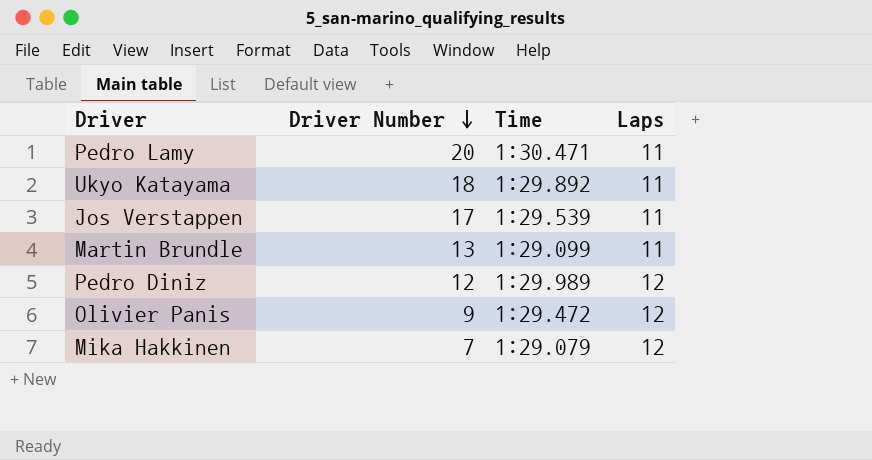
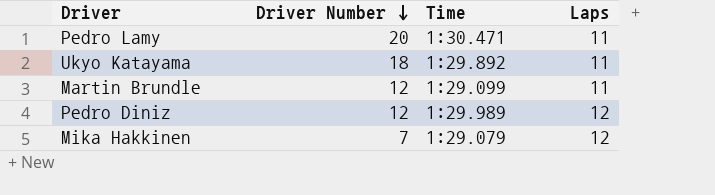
row Jos Verstappen: 17 | 1:29.539 | 11 -> none
row Olivier Panis: 9 | 1:29.472 | 12 -> none
Martin Brundle | Driver Number: 13 -> 12

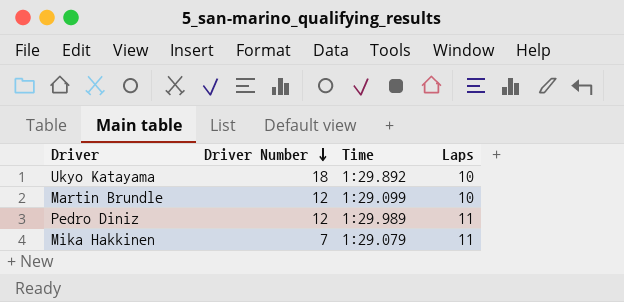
row Pedro Lamy: 20 | 1:30.471 | 11 -> none
Ukyo Katayama | Laps: 11 -> 10
Martin Brundle | Laps: 11 -> 10
Pedro Diniz | Laps: 12 -> 11
Mika Hakkinen | Laps: 12 -> 11

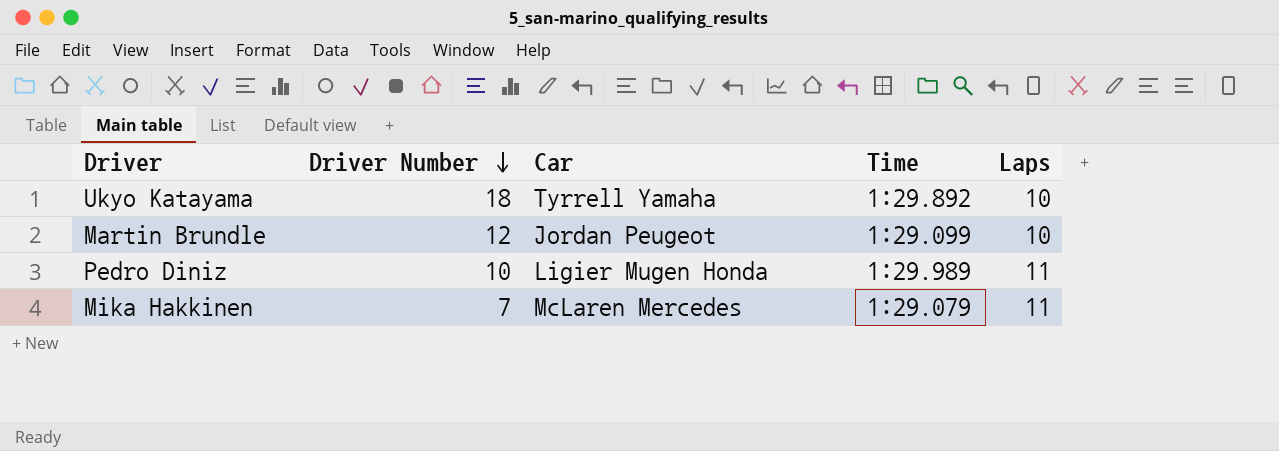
column Car | position: none -> 3
Pedro Diniz | Driver Number: 12 -> 10

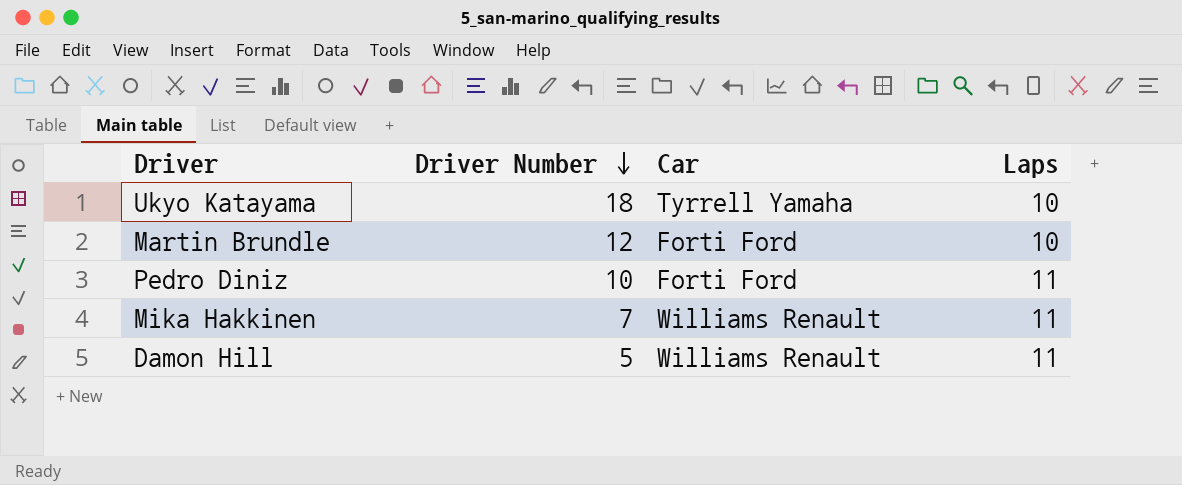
column Time | position: 4 -> none
Martin Brundle | Car: Jordan Peugeot -> Forti Ford
Pedro Diniz | Car: Ligier Mugen Honda -> Forti Ford
Mika Hakkinen | Car: McLaren Mercedes -> Williams Renault
row Damon Hill: none -> 5 | Williams Renault | 11

